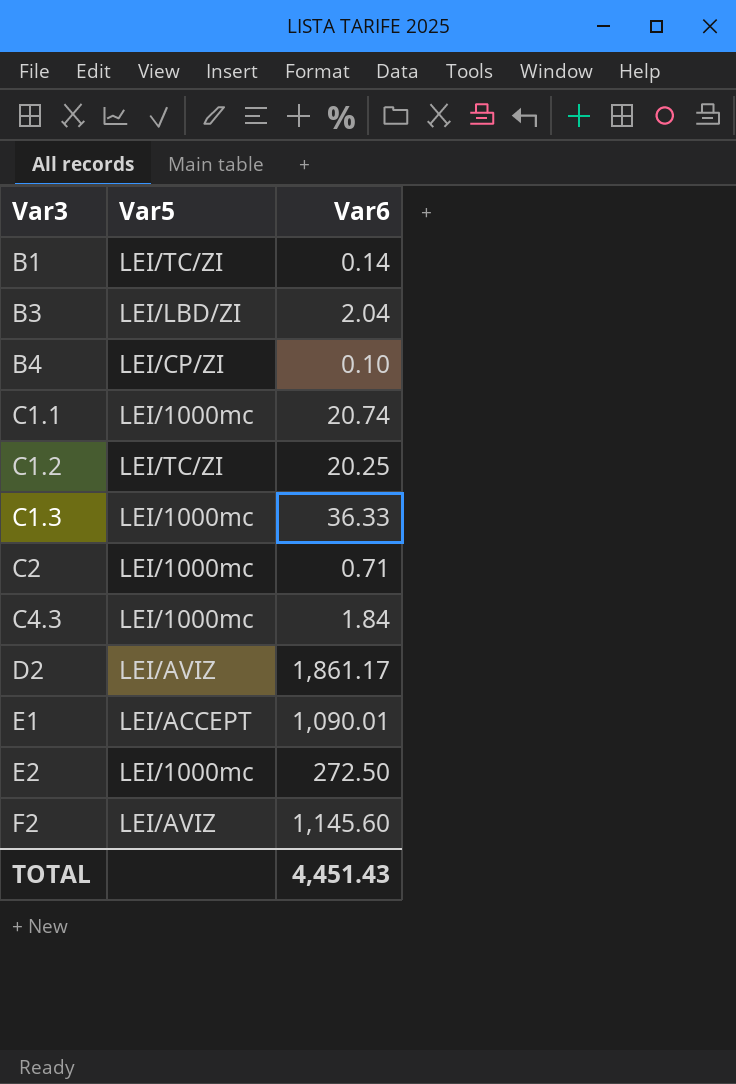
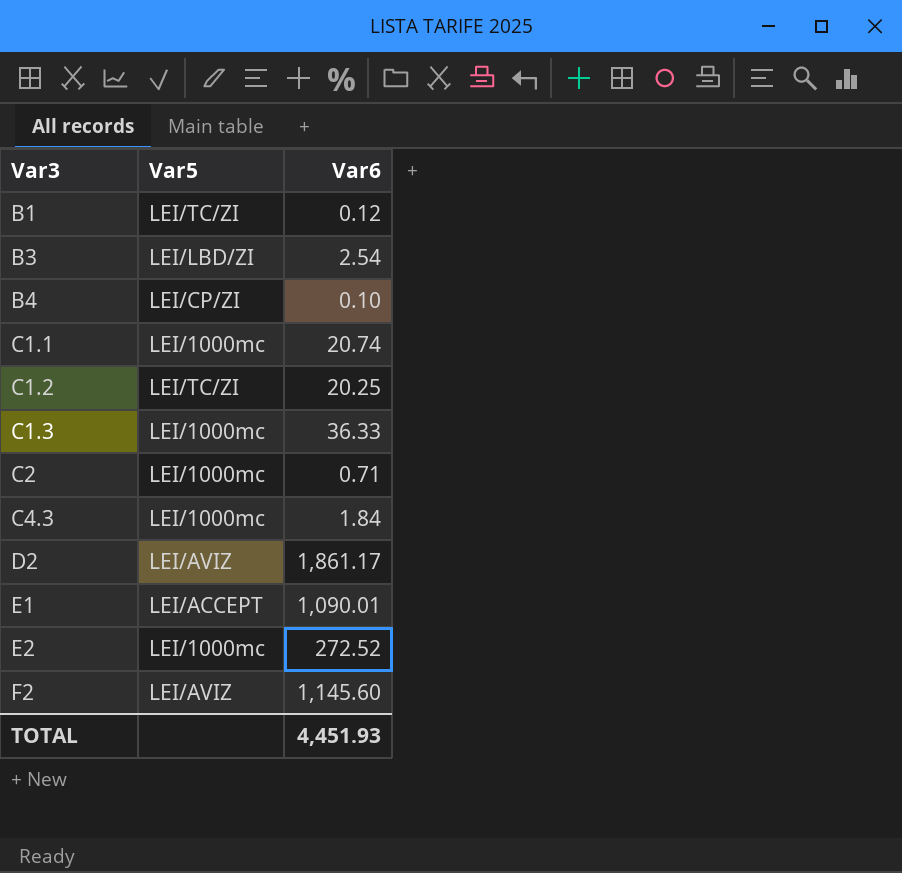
B1 | Var6: 0.14 -> 0.12
B3 | Var6: 2.04 -> 2.54
E2 | Var6: 272.50 -> 272.52
TOTAL | Var6: 4,451.43 -> 4,451.93

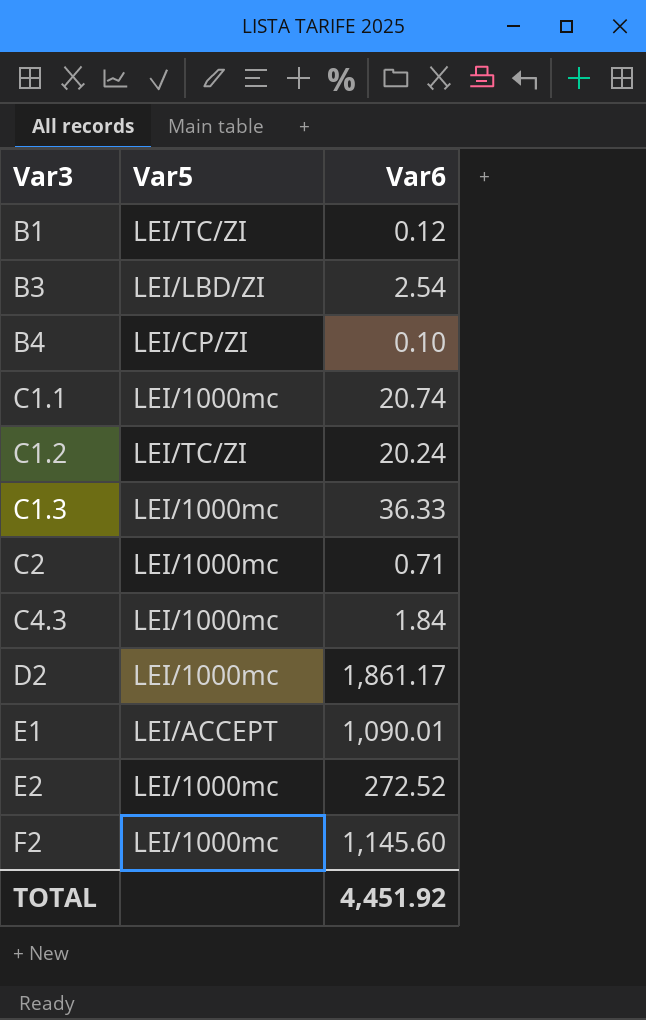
C1.2 | Var6: 20.25 -> 20.24
D2 | Var5: LEI/AVIZ -> LEI/1000mc
F2 | Var5: LEI/AVIZ -> LEI/1000mc
TOTAL | Var6: 4,451.93 -> 4,451.92

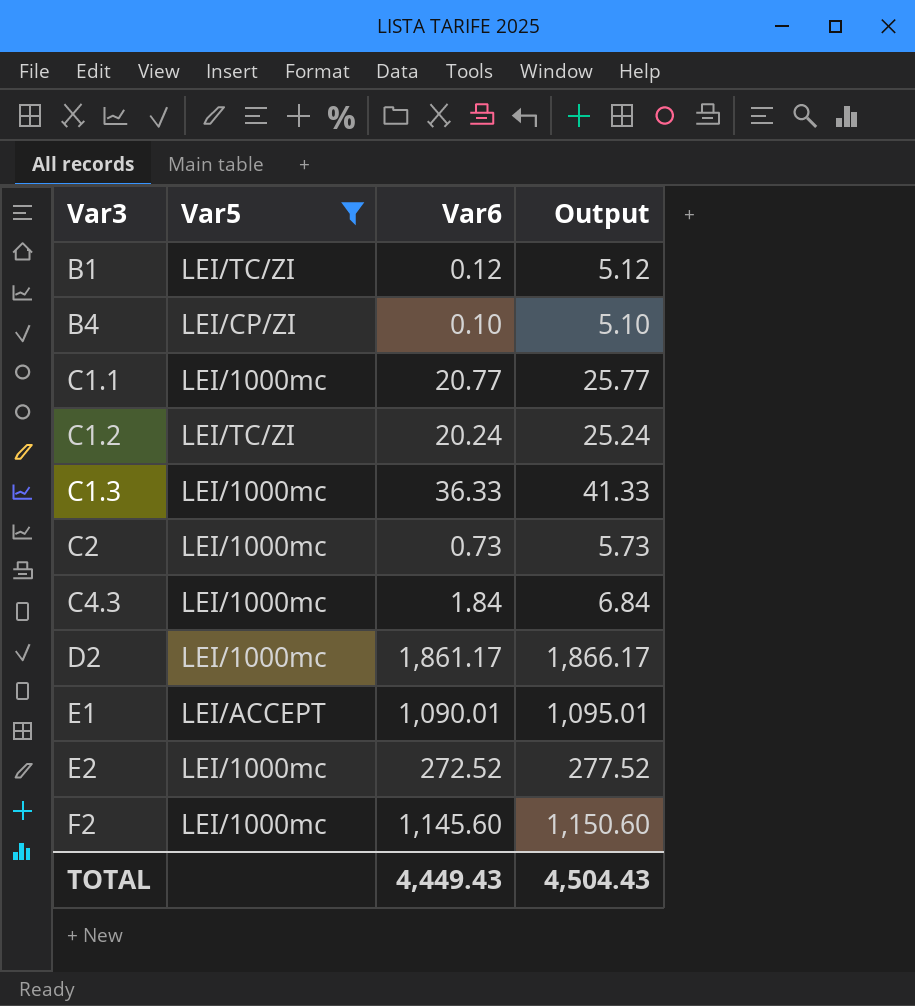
filter: none -> Var5 != LEI/LBD/ZI
column Output | formula: none -> [Var6] + 5
C1.1 | Var6: 20.74 -> 20.77
C2 | Var6: 0.71 -> 0.73
TOTAL | Var6: 4,451.92 -> 4,449.43

